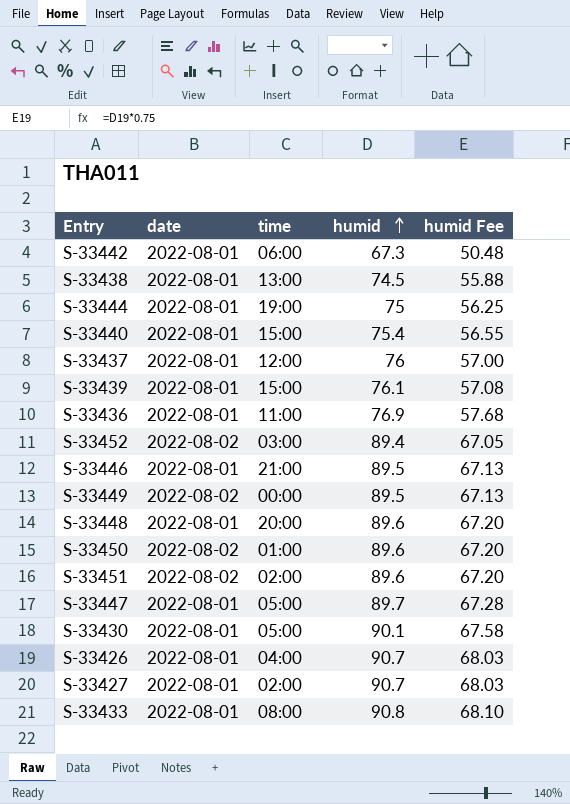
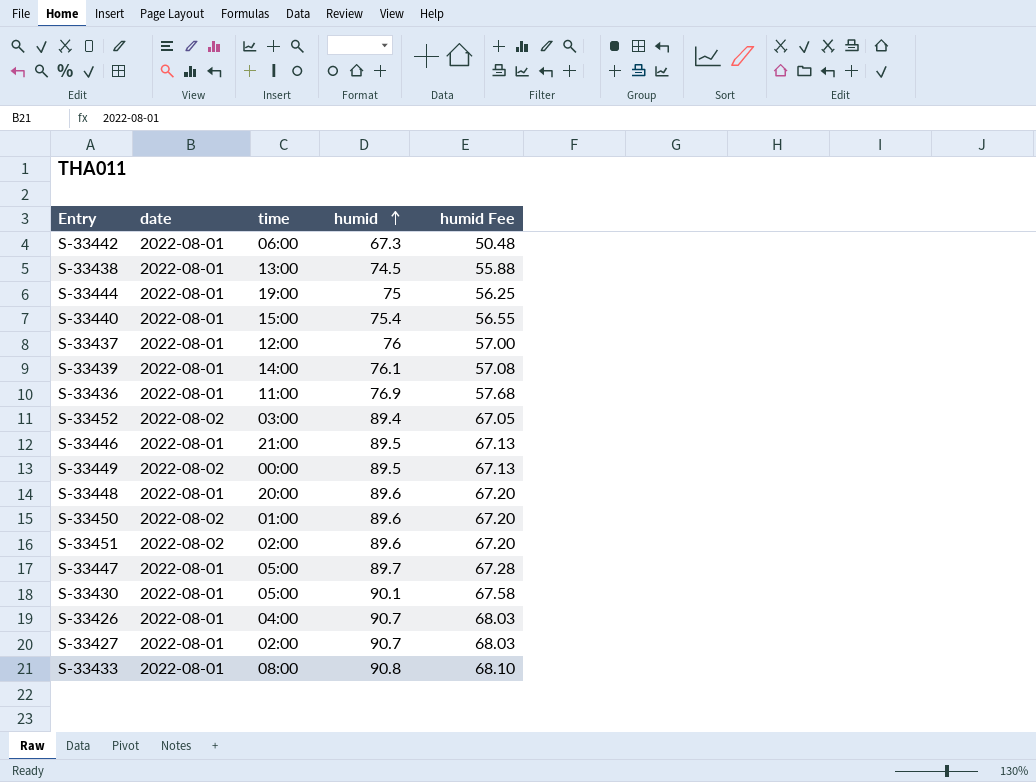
S-33439 | time: 15:00 -> 14:00

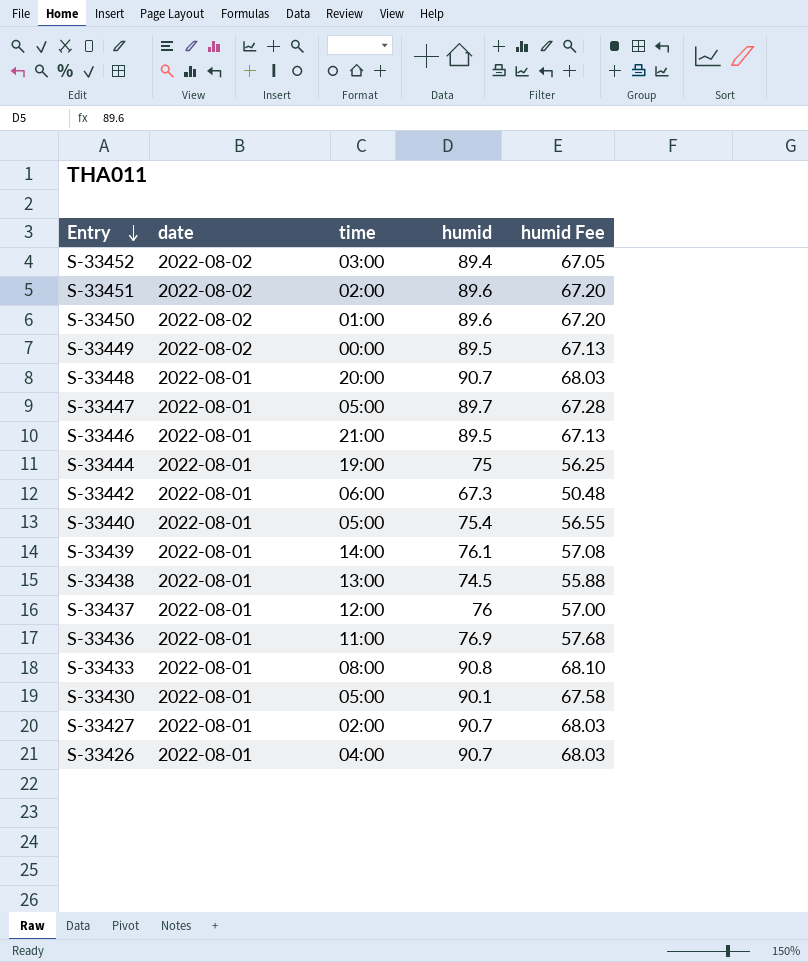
row order: humid ascending -> Entry descending
S-33448 | humid: 89.6 -> 90.7
S-33448 | humid Fee: 67.20 -> 68.03
S-33440 | time: 15:00 -> 05:00

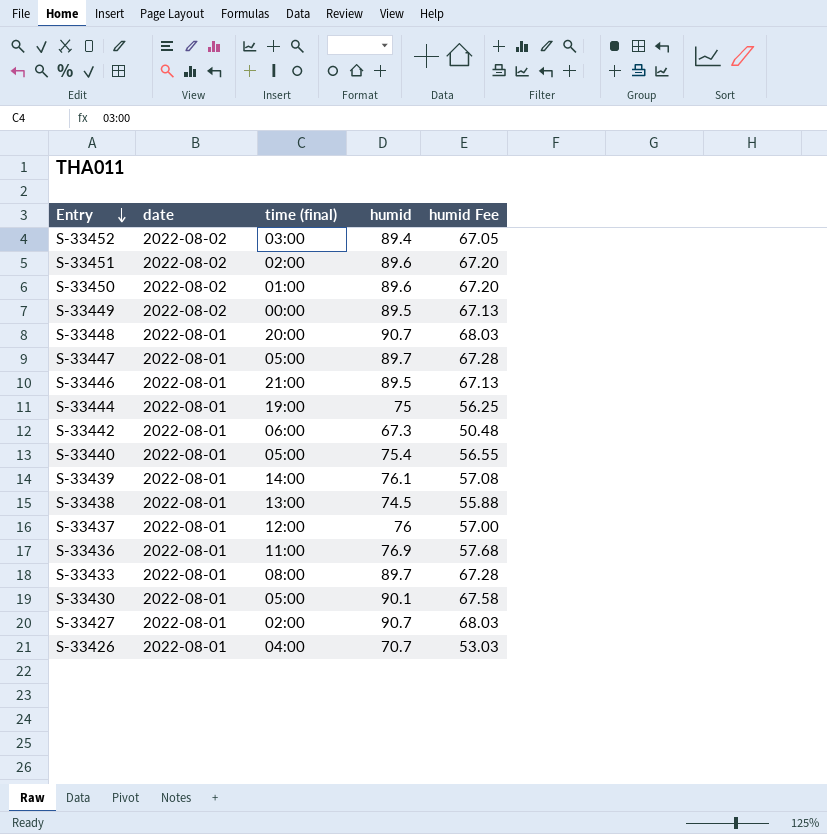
column name: time -> time (final)
S-33433 | humid: 90.8 -> 89.7
S-33433 | humid Fee: 68.10 -> 67.28
S-33426 | humid: 90.7 -> 70.7
S-33426 | humid Fee: 68.03 -> 53.03

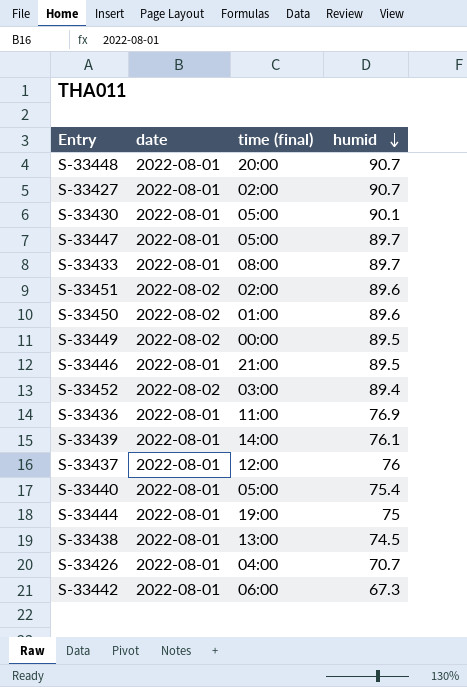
row order: Entry descending -> humid descending
column humid Fee | formula: [humid] * 0.75 -> none

